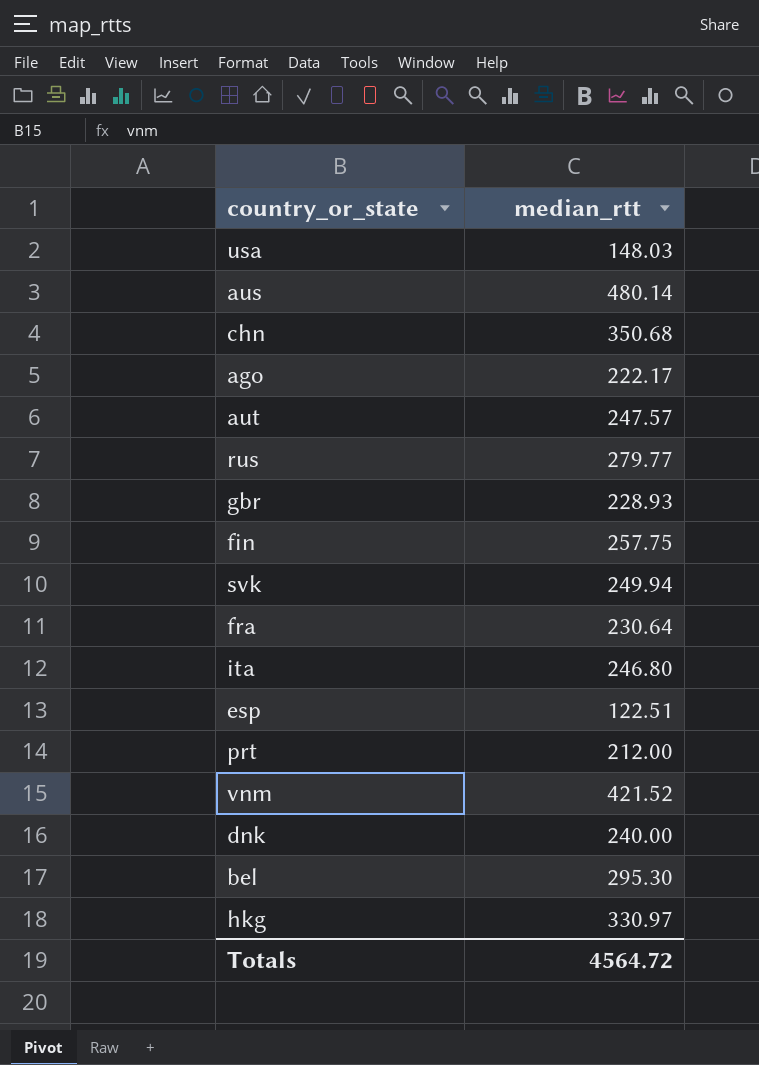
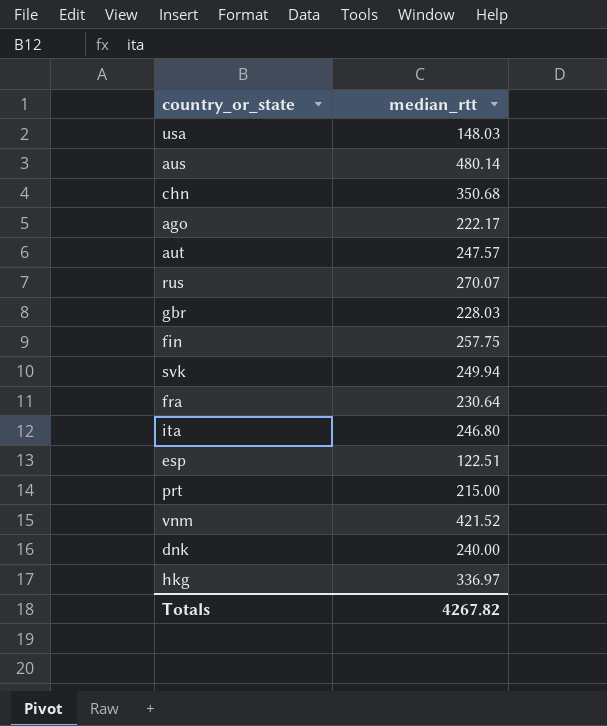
row bel: 295.30 -> none
rus | median_rtt: 279.77 -> 270.07
gbr | median_rtt: 228.93 -> 228.03
prt | median_rtt: 212.00 -> 215.00
hkg | median_rtt: 330.97 -> 336.97
Totals | median_rtt: 4564.72 -> 4267.82

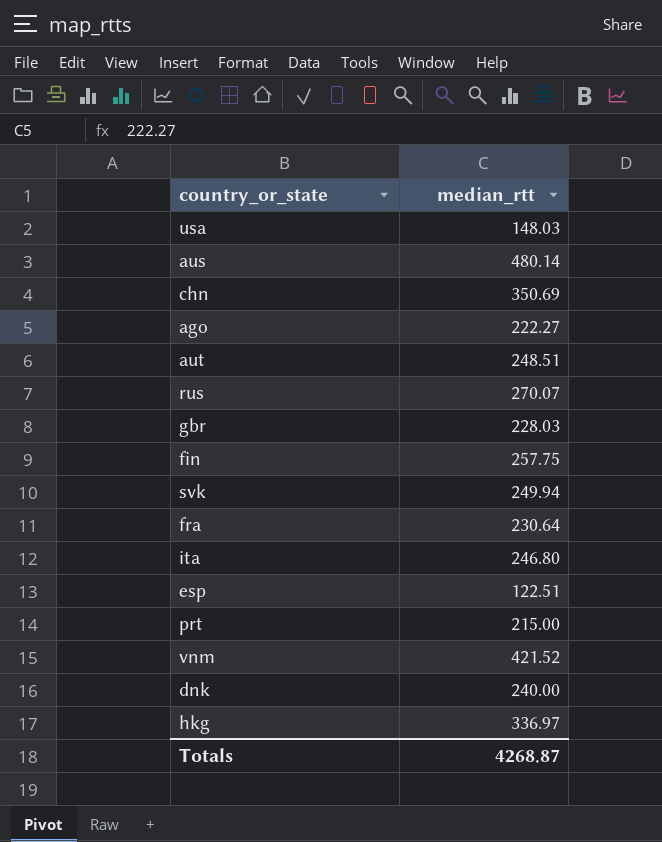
chn | median_rtt: 350.68 -> 350.69
ago | median_rtt: 222.17 -> 222.27
aut | median_rtt: 247.57 -> 248.51
Totals | median_rtt: 4267.82 -> 4268.87

